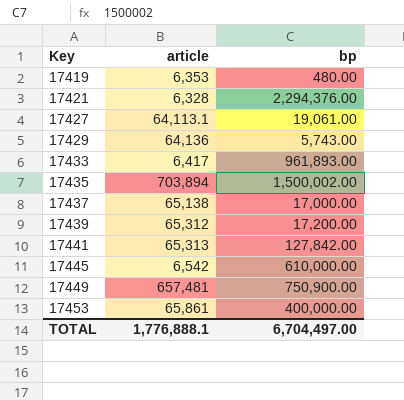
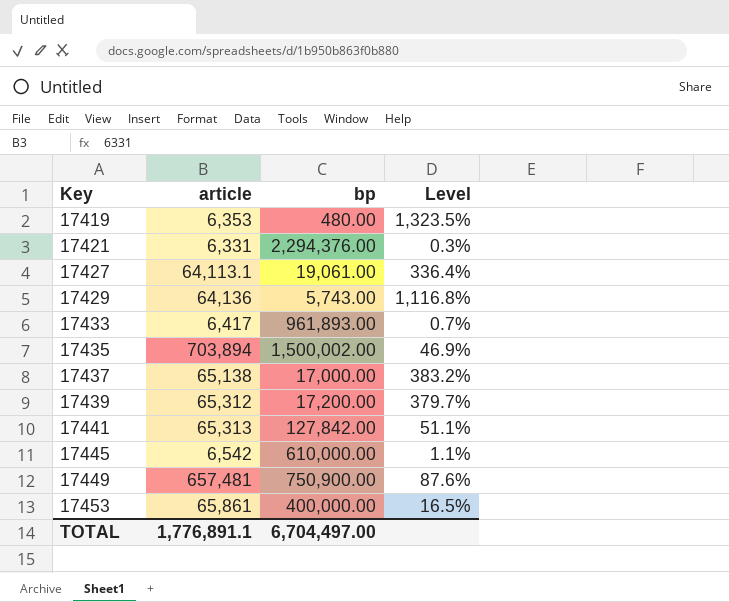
column Level | formula: none -> [article] / [bp]
17421 | article: 6,328 -> 6,331
TOTAL | article: 1,776,888.1 -> 1,776,891.1

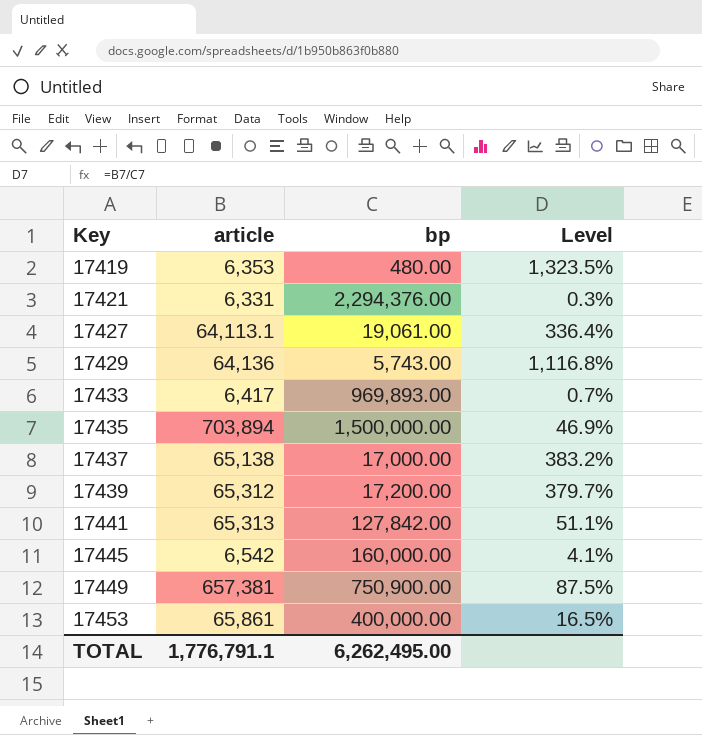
17433 | bp: 961,893.00 -> 969,893.00
17435 | bp: 1,500,002.00 -> 1,500,000.00
17445 | bp: 610,000.00 -> 160,000.00
17445 | Level: 1.1% -> 4.1%
17449 | article: 657,481 -> 657,381
17449 | Level: 87.6% -> 87.5%
TOTAL | article: 1,776,891.1 -> 1,776,791.1
TOTAL | bp: 6,704,497.00 -> 6,262,495.00

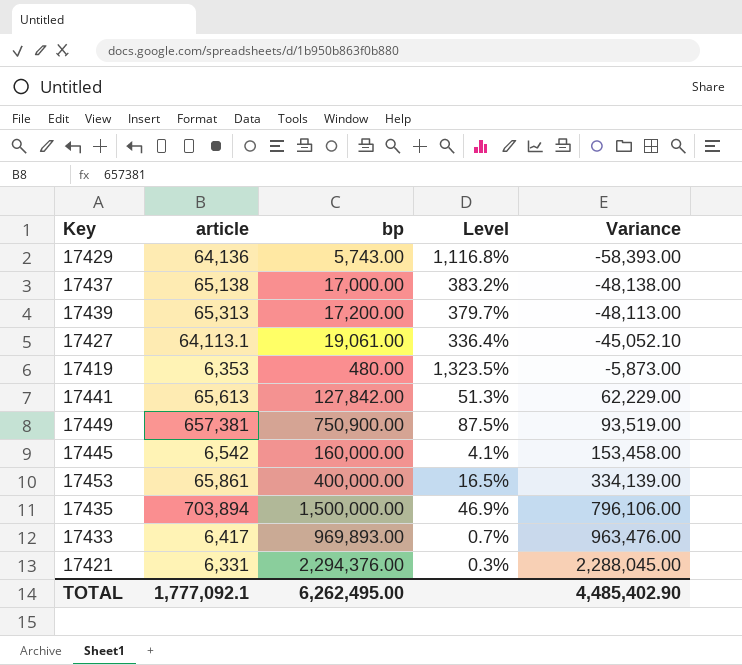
row order: Key ascending -> Variance ascending
column Variance | formula: none -> [bp] - [article]
17439 | article: 65,312 -> 65,313
17441 | article: 65,313 -> 65,613
17441 | Level: 51.1% -> 51.3%
TOTAL | article: 1,776,791.1 -> 1,777,092.1

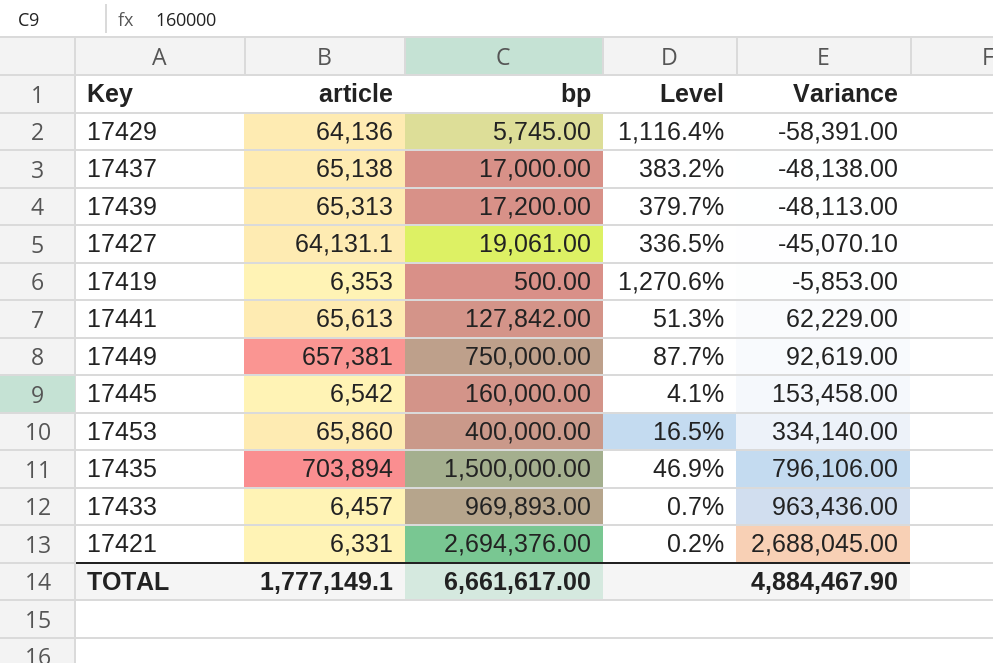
17429 | bp: 5,743.00 -> 5,745.00
17429 | Level: 1,116.8% -> 1,116.4%
17429 | Variance: -58,393.00 -> -58,391.00
17427 | article: 64,113.1 -> 64,131.1
17427 | Level: 336.4% -> 336.5%
17427 | Variance: -45,052.10 -> -45,070.10
17419 | bp: 480.00 -> 500.00
17419 | Level: 1,323.5% -> 1,270.6%
17419 | Variance: -5,873.00 -> -5,853.00
17449 | bp: 750,900.00 -> 750,000.00
17449 | Level: 87.5% -> 87.7%
17449 | Variance: 93,519.00 -> 92,619.00
17453 | article: 65,861 -> 65,860
17453 | Variance: 334,139.00 -> 334,140.00
17433 | article: 6,417 -> 6,457
17433 | Variance: 963,476.00 -> 963,436.00
17421 | bp: 2,294,376.00 -> 2,694,376.00
17421 | Level: 0.3% -> 0.2%
17421 | Variance: 2,288,045.00 -> 2,688,045.00
TOTAL | article: 1,777,092.1 -> 1,777,149.1
TOTAL | bp: 6,262,495.00 -> 6,661,617.00
TOTAL | Variance: 4,485,402.90 -> 4,884,467.90

